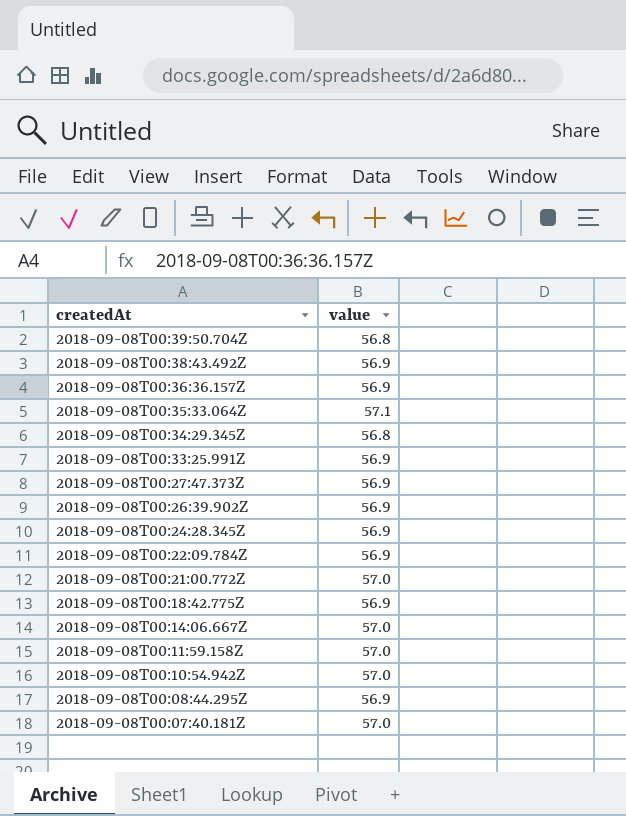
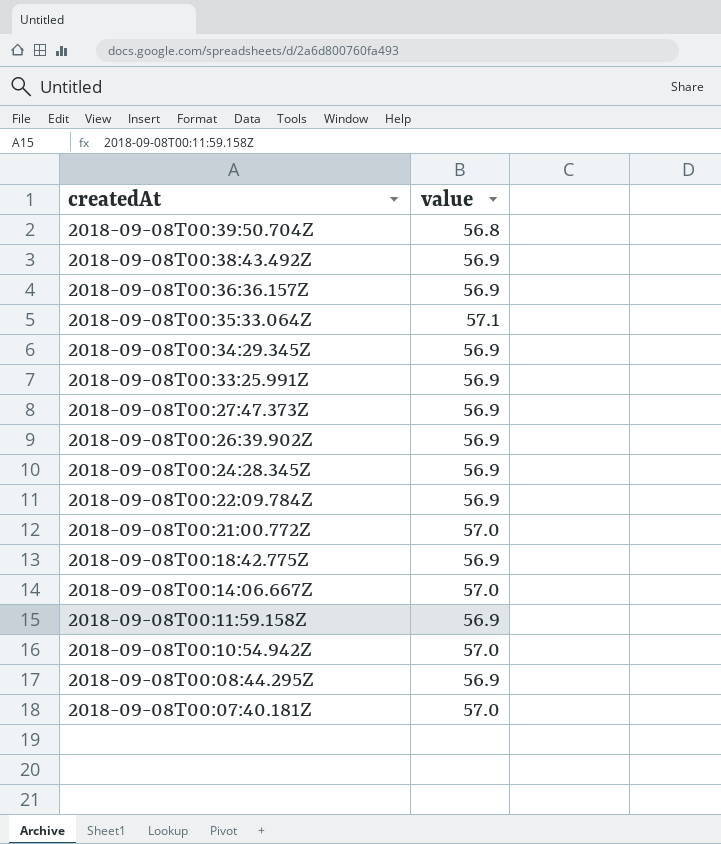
2018-09-08T00:34:29.345Z | value: 56.8 -> 56.9
2018-09-08T00:11:59.158Z | value: 57.0 -> 56.9

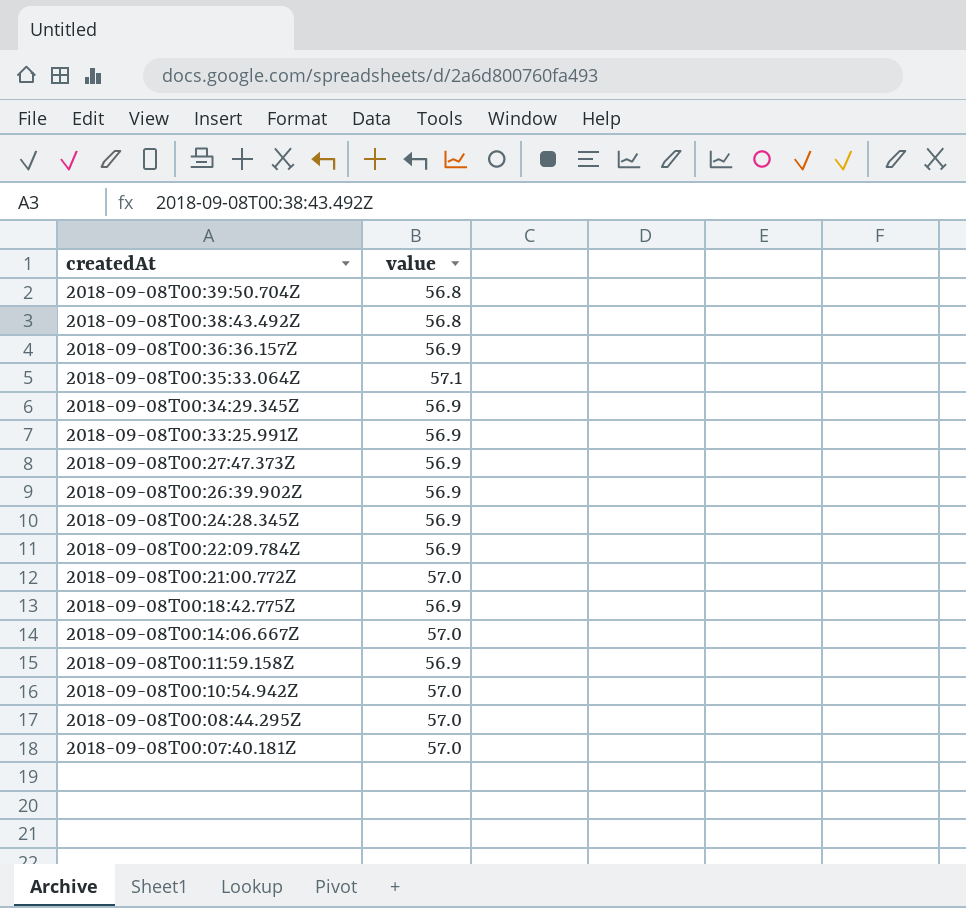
2018-09-08T00:38:43.492Z | value: 56.9 -> 56.8
2018-09-08T00:08:44.295Z | value: 56.9 -> 57.0

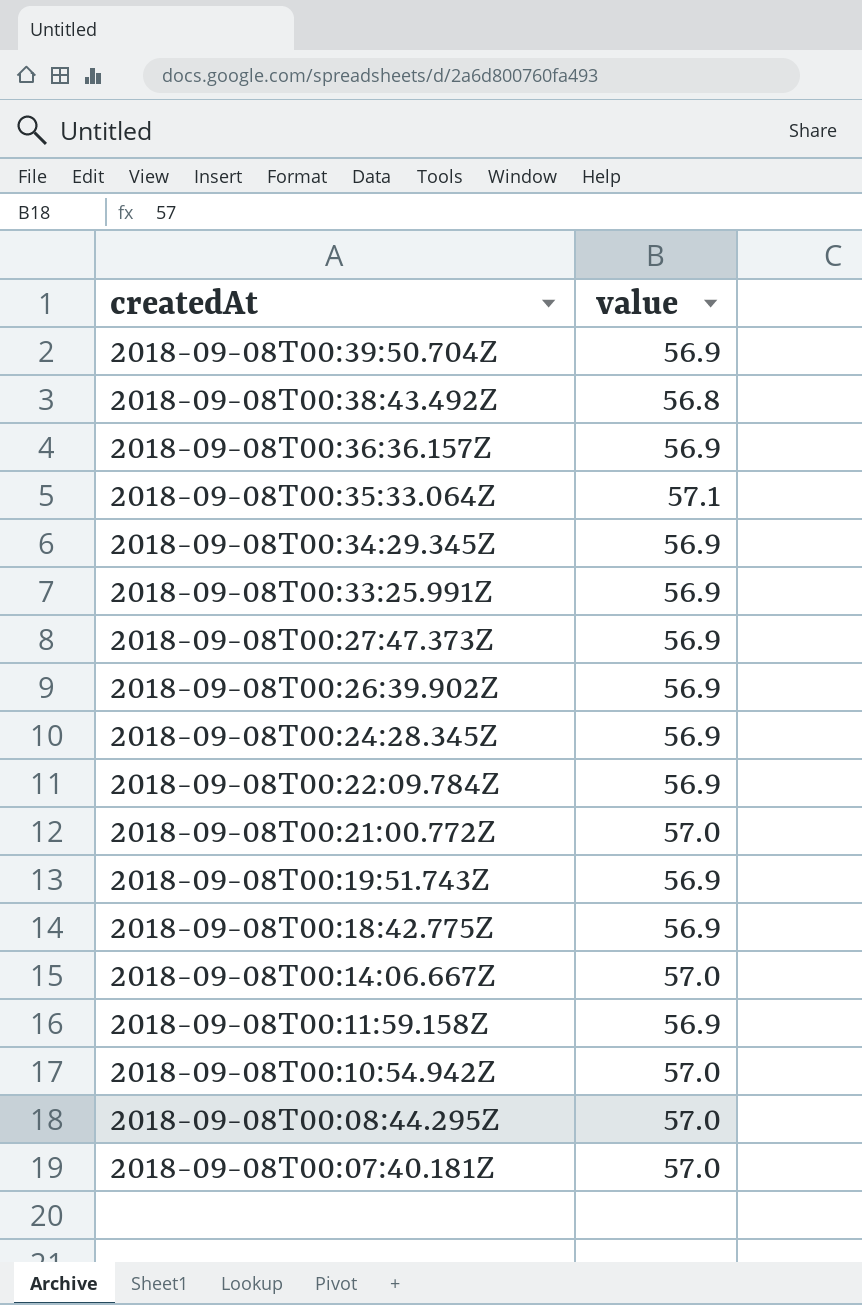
2018-09-08T00:39:50.704Z | value: 56.8 -> 56.9
row 2018-09-08T00:19:51.743Z: none -> 56.9

